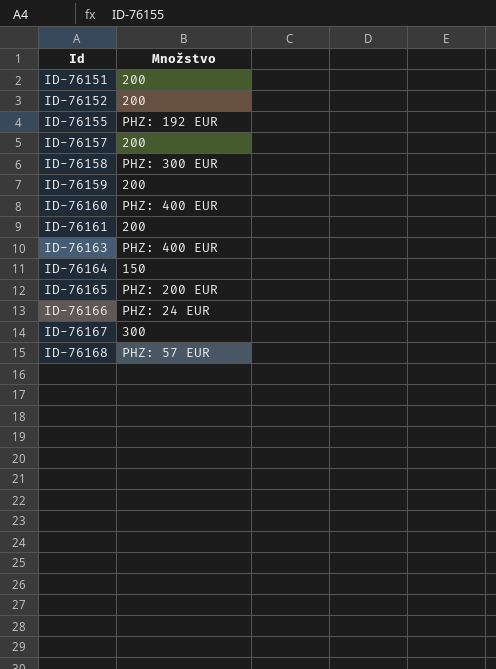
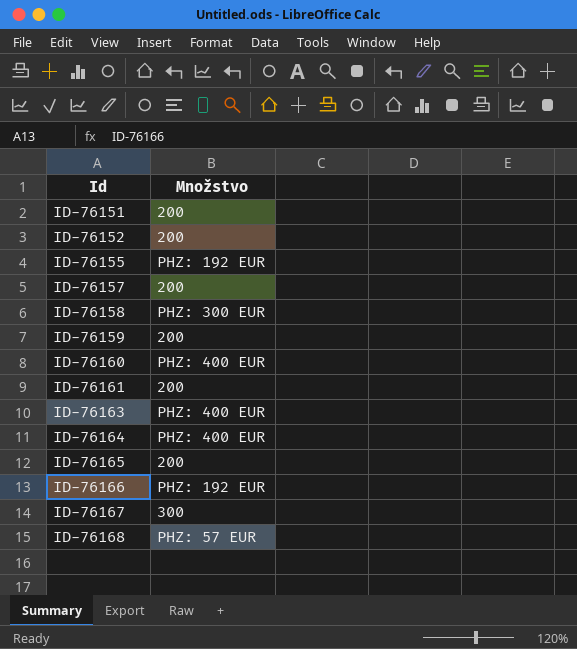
ID-76164 | Množstvo: 150 -> PHZ: 400 EUR
ID-76165 | Množstvo: PHZ: 200 EUR -> 200
ID-76166 | Množstvo: PHZ: 24 EUR -> PHZ: 192 EUR

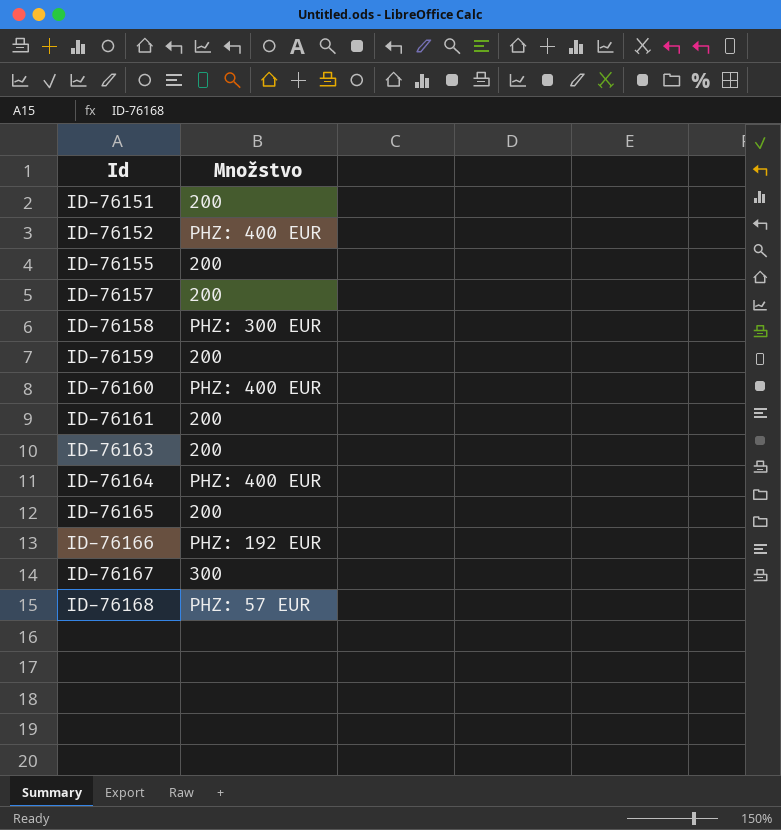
ID-76152 | Množstvo: 200 -> PHZ: 400 EUR
ID-76155 | Množstvo: PHZ: 192 EUR -> 200
ID-76163 | Množstvo: PHZ: 400 EUR -> 200

